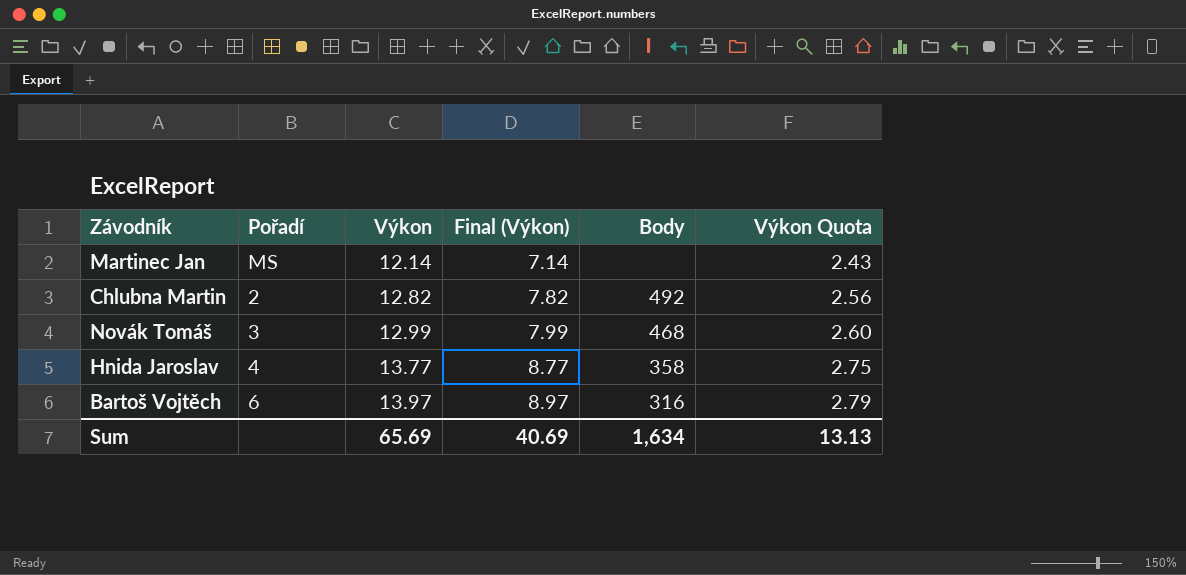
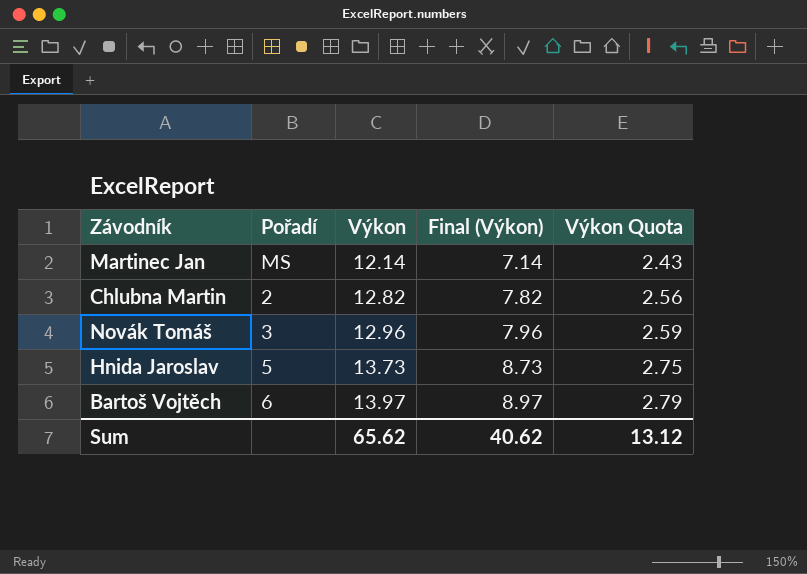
column Body | position: 5 -> none
Novák Tomáš | Výkon: 12.99 -> 12.96
Novák Tomáš | Final (Výkon): 7.99 -> 7.96
Novák Tomáš | Výkon Quota: 2.60 -> 2.59
Hnida Jaroslav | Pořadí: 4 -> 5
Hnida Jaroslav | Výkon: 13.77 -> 13.73
Hnida Jaroslav | Final (Výkon): 8.77 -> 8.73
Sum | Výkon: 65.69 -> 65.62
Sum | Final (Výkon): 40.69 -> 40.62
Sum | Výkon Quota: 13.13 -> 13.12

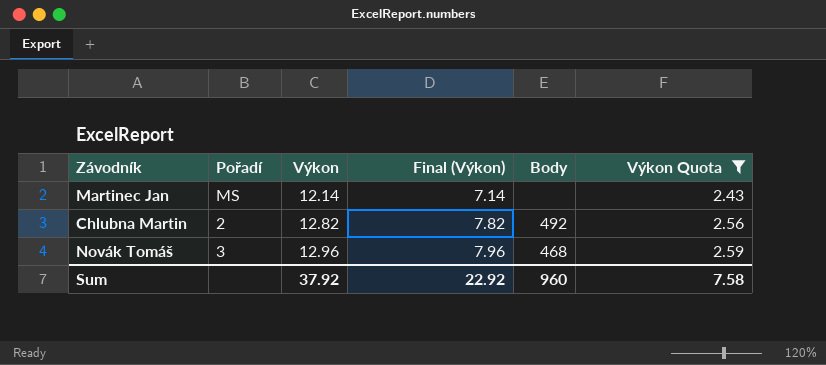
filter: none -> Výkon Quota <= 2.59
column Body | position: none -> 5
Sum | Výkon: 65.62 -> 37.92
Sum | Final (Výkon): 40.62 -> 22.92
Sum | Výkon Quota: 13.12 -> 7.58

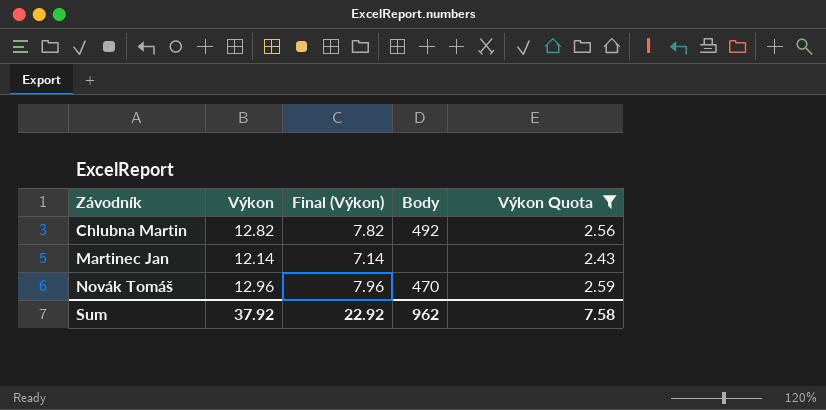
row order: Výkon ascending -> Závodník ascending
column Pořadí | position: 2 -> none
Novák Tomáš | Body: 468 -> 470
Sum | Body: 960 -> 962

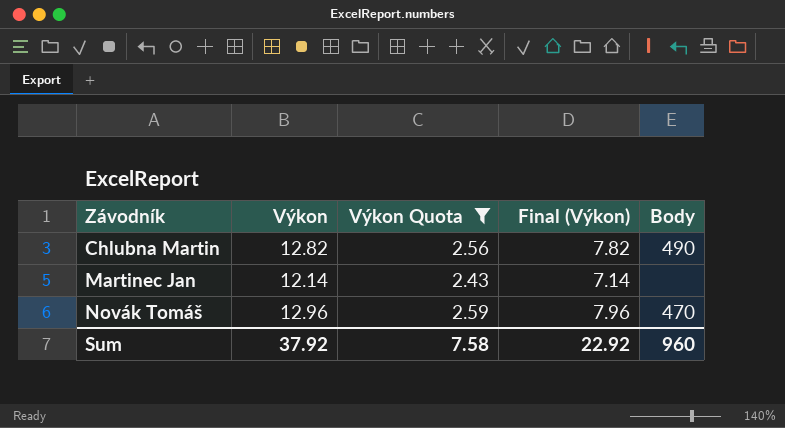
column Výkon Quota | position: 5 -> 3
Chlubna Martin | Body: 492 -> 490
Sum | Body: 962 -> 960

